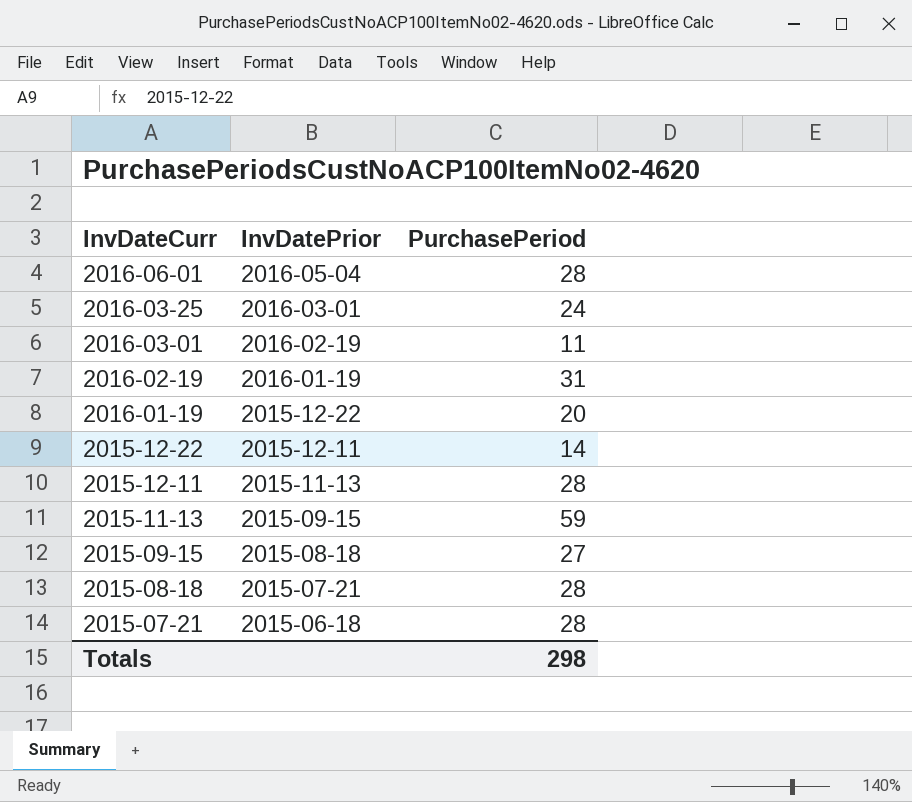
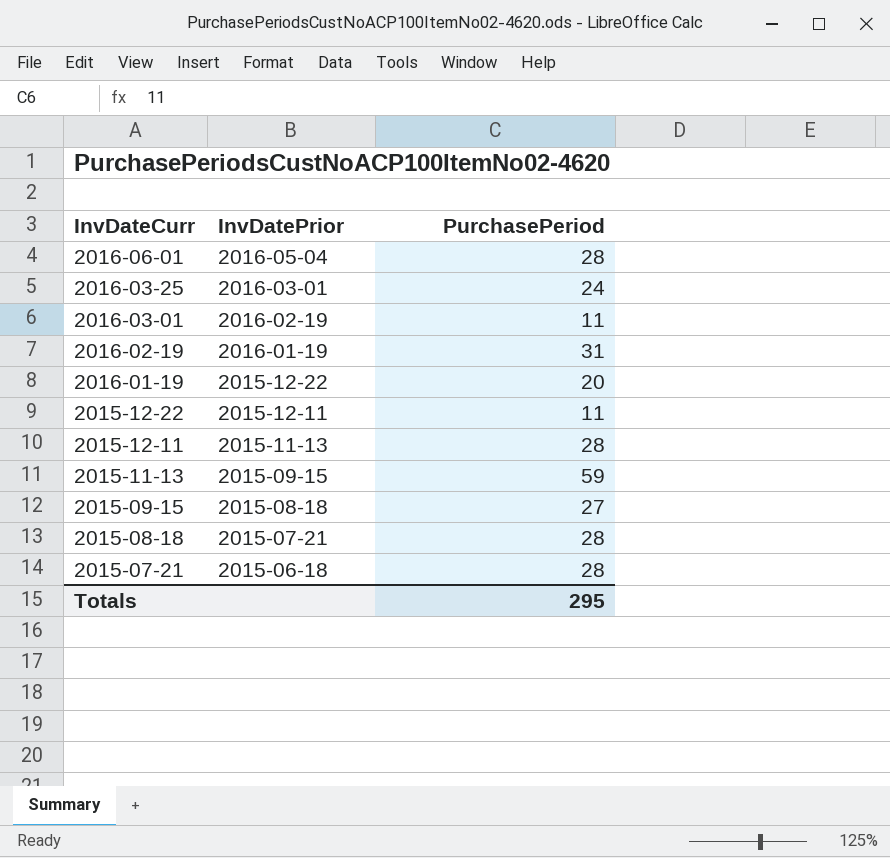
2015-12-22 | PurchasePeriod: 14 -> 11
Totals | PurchasePeriod: 298 -> 295

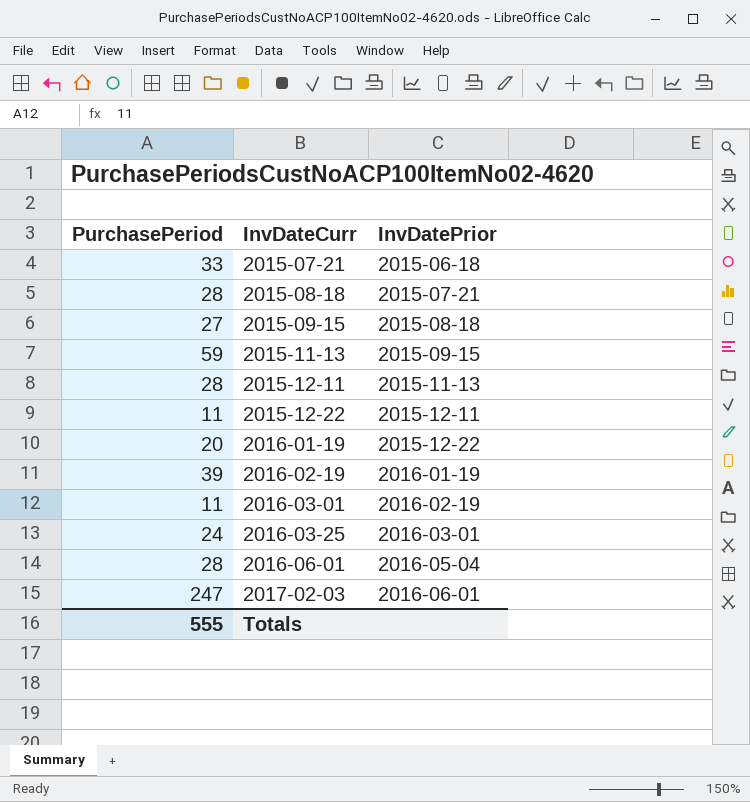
row order: InvDateCurr descending -> InvDateCurr ascending
column PurchasePeriod | position: 3 -> 1
2015-07-21 | PurchasePeriod: 28 -> 33
2016-02-19 | PurchasePeriod: 31 -> 39
row 2017-02-03: none -> 247 | 2016-06-01
Totals | PurchasePeriod: 295 -> 555

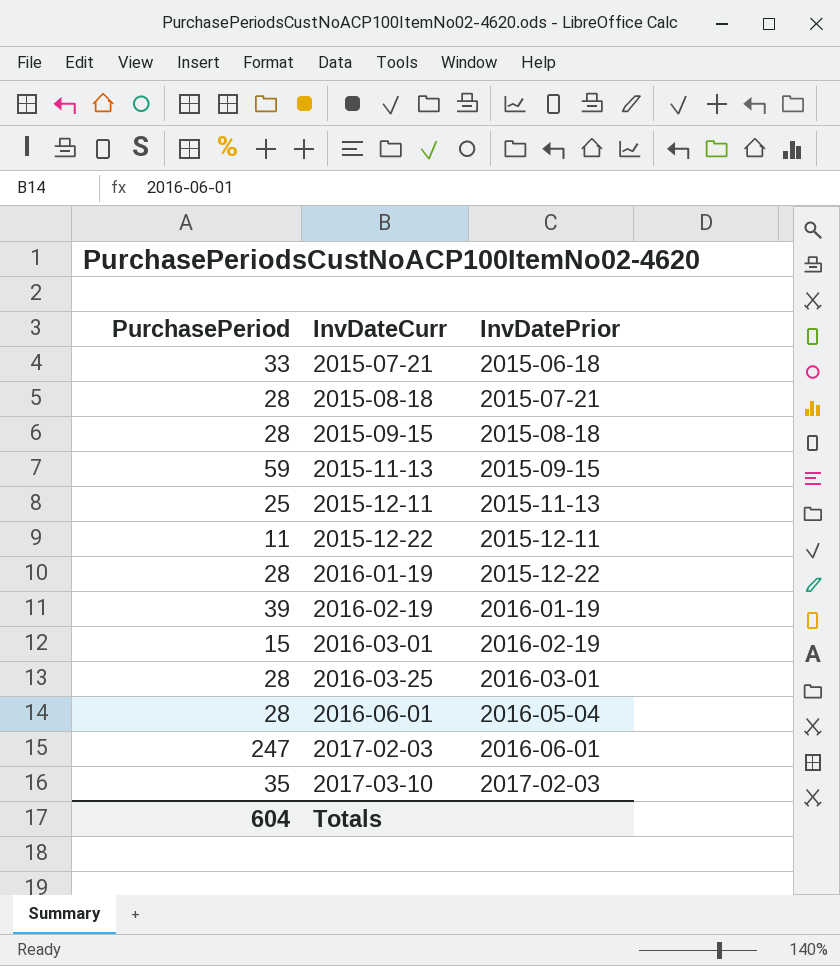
2015-09-15 | PurchasePeriod: 27 -> 28
2015-12-11 | PurchasePeriod: 28 -> 25
2016-01-19 | PurchasePeriod: 20 -> 28
2016-03-01 | PurchasePeriod: 11 -> 15
2016-03-25 | PurchasePeriod: 24 -> 28
row 2017-03-10: none -> 35 | 2017-02-03
Totals | PurchasePeriod: 555 -> 604

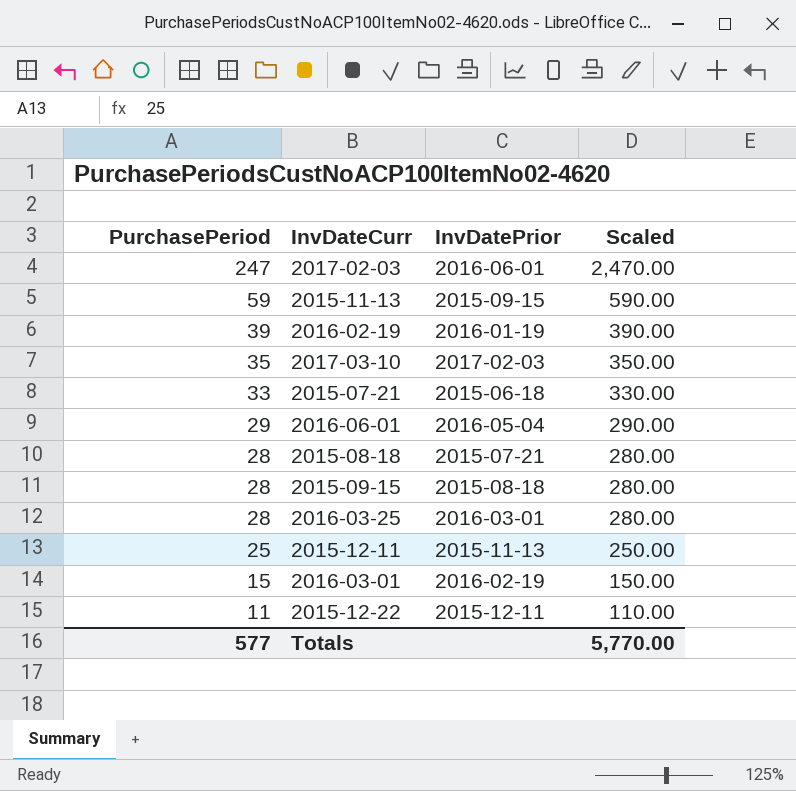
row order: InvDateCurr ascending -> PurchasePeriod descending
column Scaled | formula: none -> [PurchasePeriod] * 10
row 2016-01-19: 28 | 2015-12-22 -> none
2016-06-01 | PurchasePeriod: 28 -> 29
Totals | PurchasePeriod: 604 -> 577

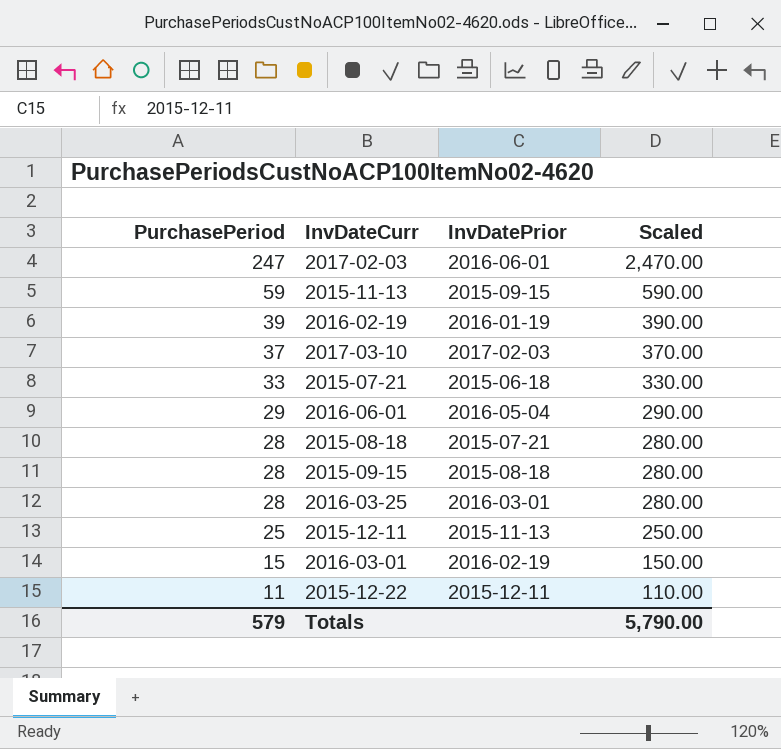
2017-03-10 | PurchasePeriod: 35 -> 37
2017-03-10 | Scaled: 350.00 -> 370.00
Totals | PurchasePeriod: 577 -> 579
Totals | Scaled: 5,770.00 -> 5,790.00

